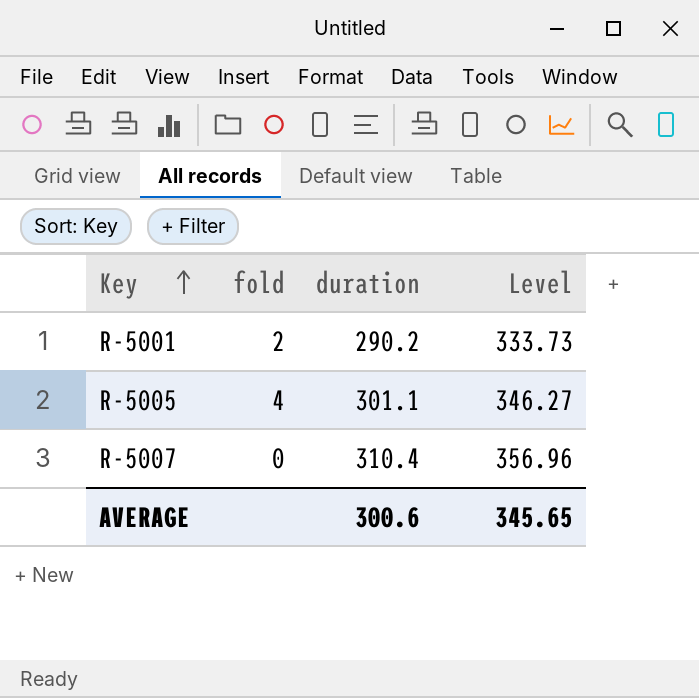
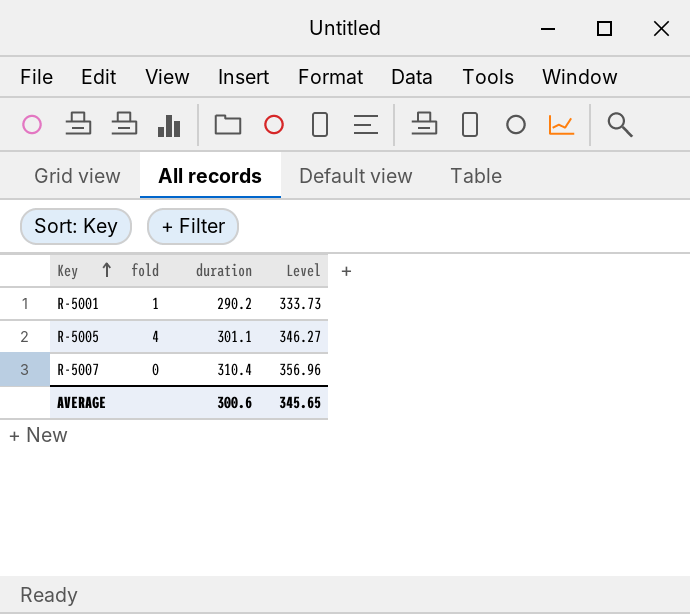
R-5001 | fold: 2 -> 1

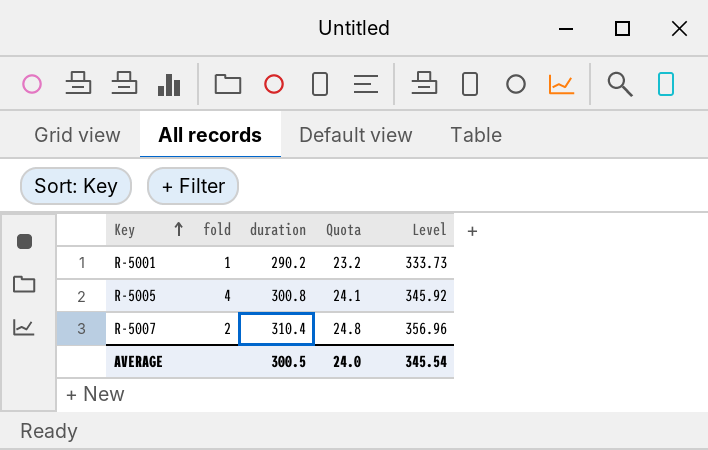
column Quota | formula: none -> [duration] * 0.08
R-5005 | duration: 301.1 -> 300.8
R-5005 | Level: 346.27 -> 345.92
R-5007 | fold: 0 -> 2
AVERAGE | duration: 300.6 -> 300.5
AVERAGE | Level: 345.65 -> 345.54

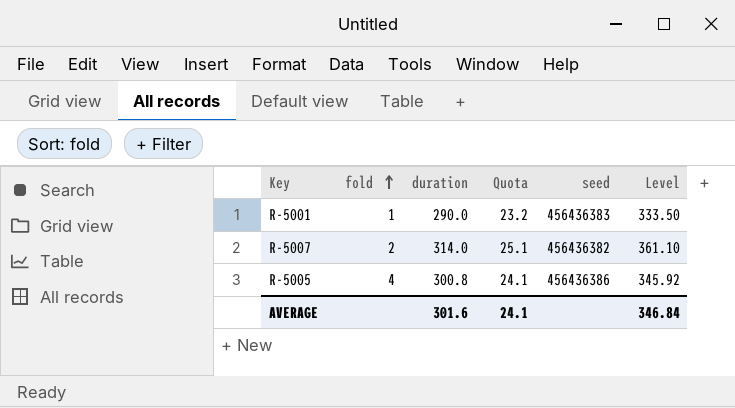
row order: Key ascending -> fold ascending
column seed | position: none -> 5
R-5001 | duration: 290.2 -> 290.0
R-5001 | Level: 333.73 -> 333.50
R-5007 | duration: 310.4 -> 314.0
R-5007 | Quota: 24.8 -> 25.1
R-5007 | Level: 356.96 -> 361.10
AVERAGE | duration: 300.5 -> 301.6
AVERAGE | Quota: 24.0 -> 24.1
AVERAGE | Level: 345.54 -> 346.84

